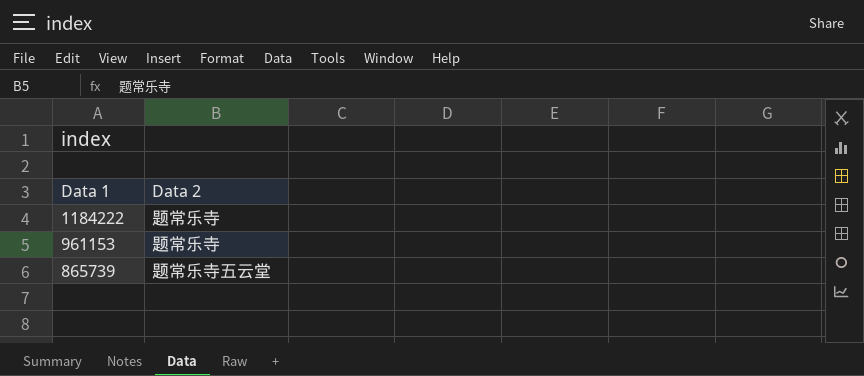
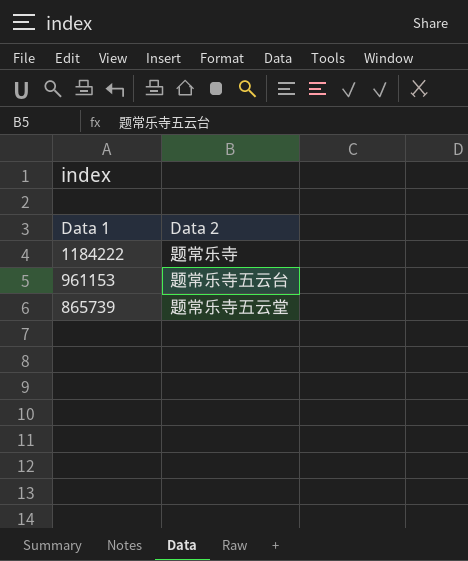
961153 | Data 2: 题常乐寺 -> 题常乐寺五云台

